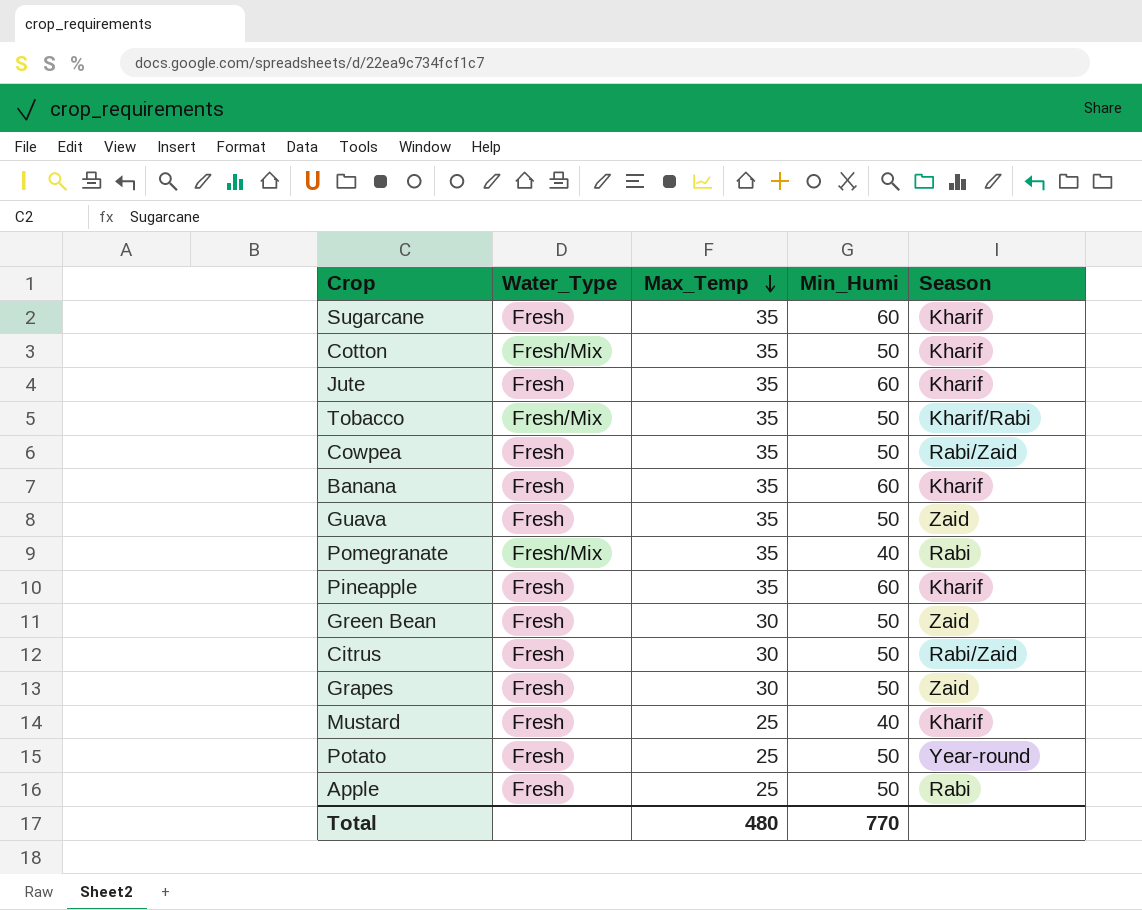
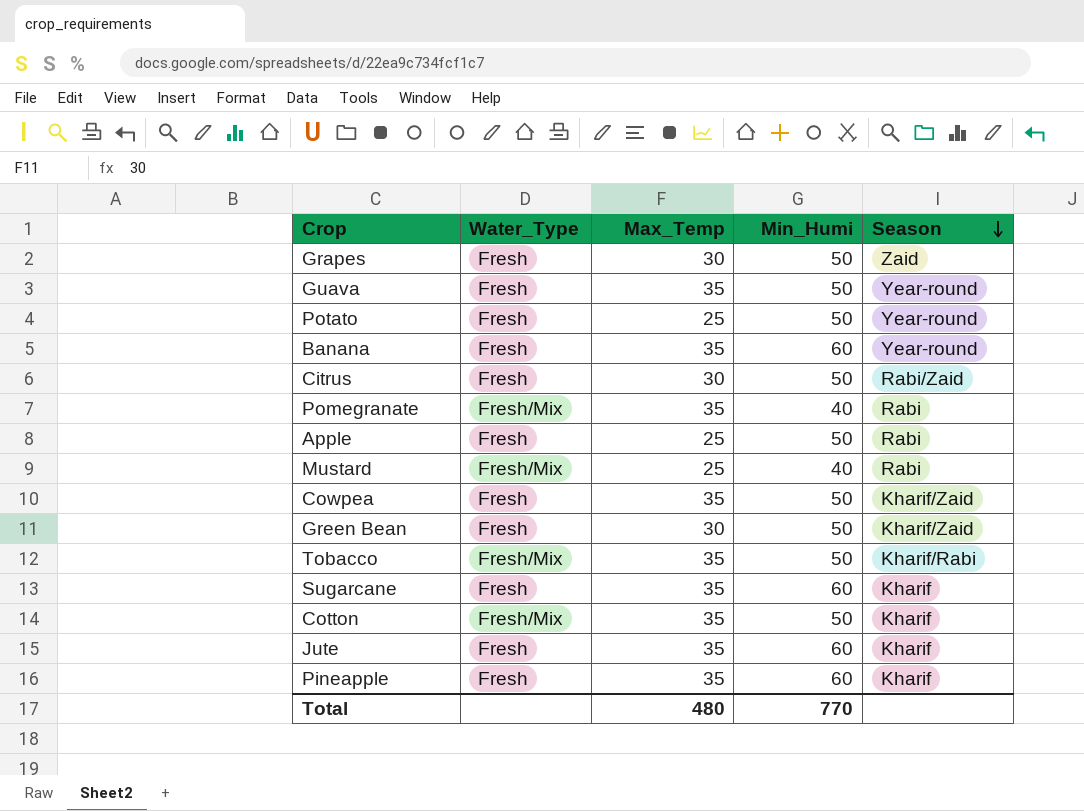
row order: Max_Temp descending -> Season descending
Guava | Season: Zaid -> Year-round
Banana | Season: Kharif -> Year-round
Mustard | Water_Type: Fresh -> Fresh/Mix
Mustard | Season: Kharif -> Rabi
Cowpea | Season: Rabi/Zaid -> Kharif/Zaid
Green Bean | Season: Zaid -> Kharif/Zaid

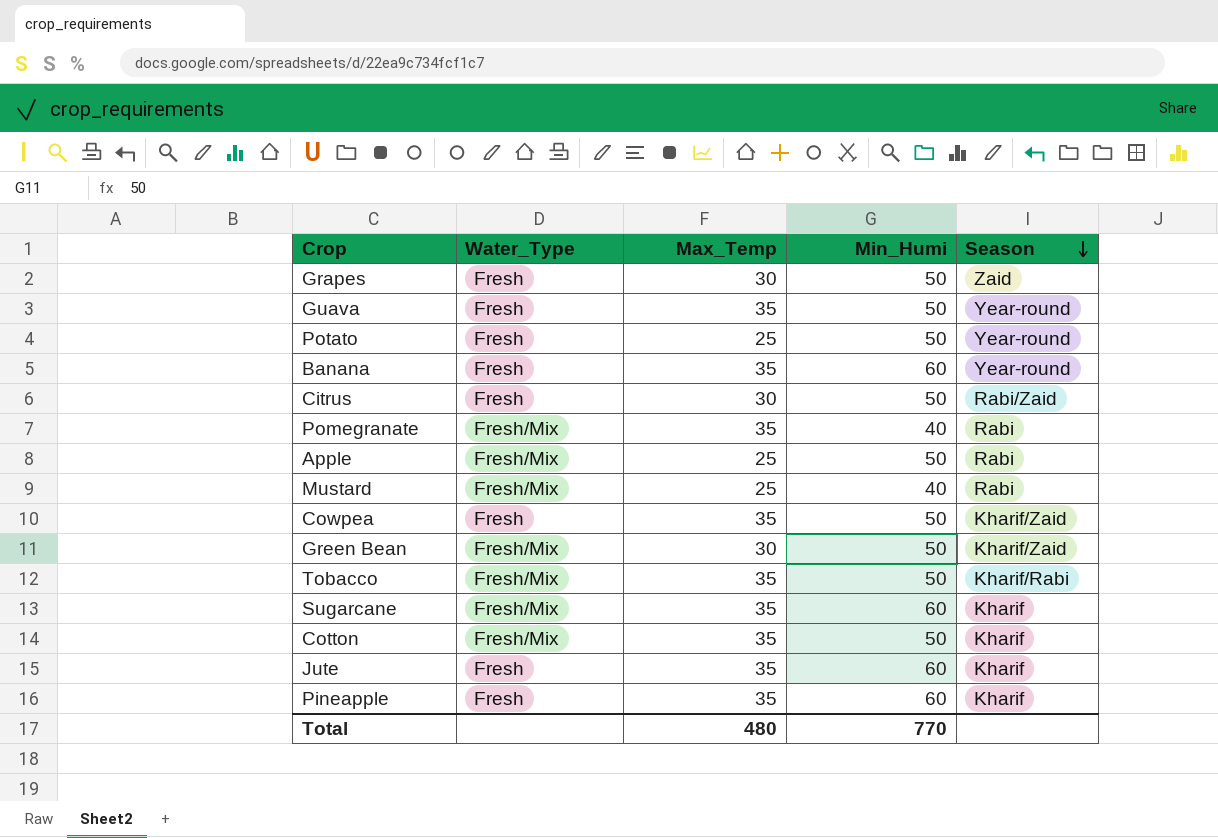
Apple | Water_Type: Fresh -> Fresh/Mix
Green Bean | Water_Type: Fresh -> Fresh/Mix
Sugarcane | Water_Type: Fresh -> Fresh/Mix

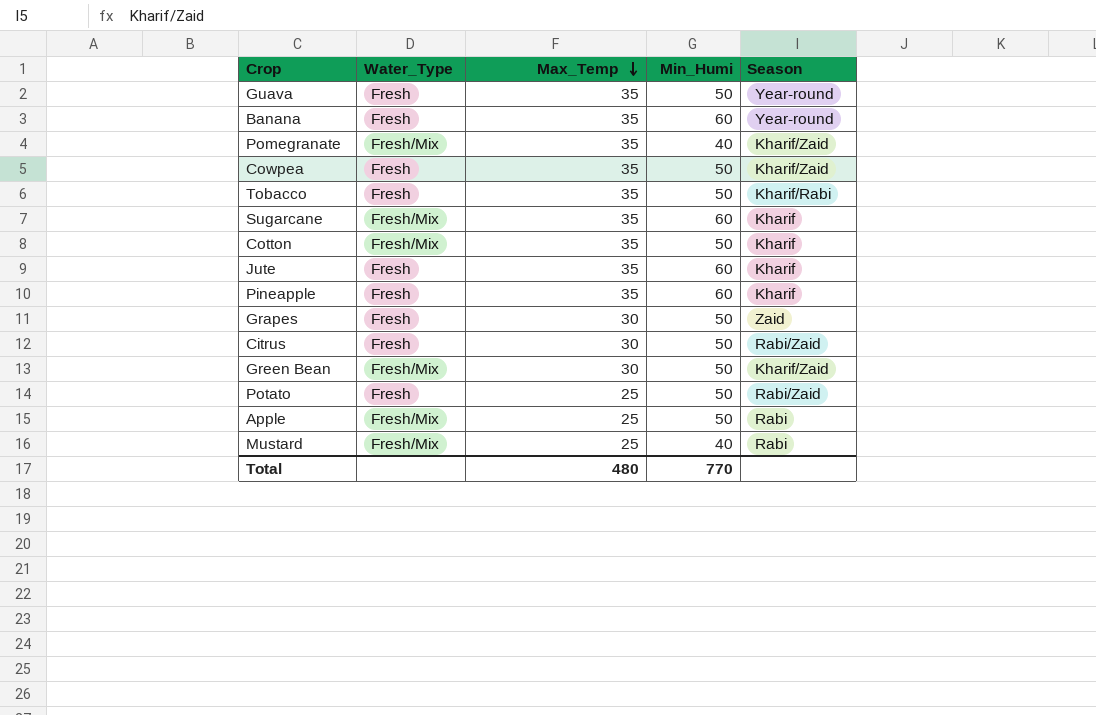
row order: Season descending -> Max_Temp descending
Pomegranate | Season: Rabi -> Kharif/Zaid
Tobacco | Water_Type: Fresh/Mix -> Fresh
Potato | Season: Year-round -> Rabi/Zaid

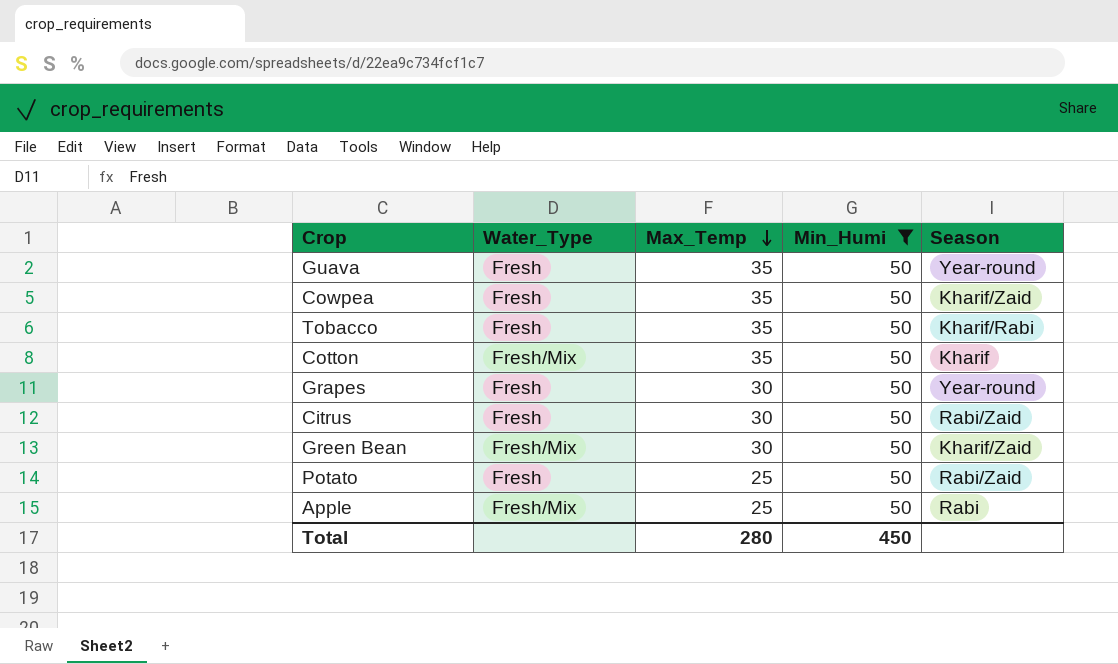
filter: none -> Min_Humi = 50
Grapes | Season: Zaid -> Year-round
Total | Max_Temp: 480 -> 280
Total | Min_Humi: 770 -> 450

